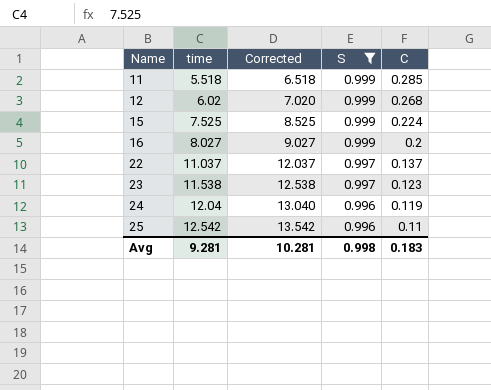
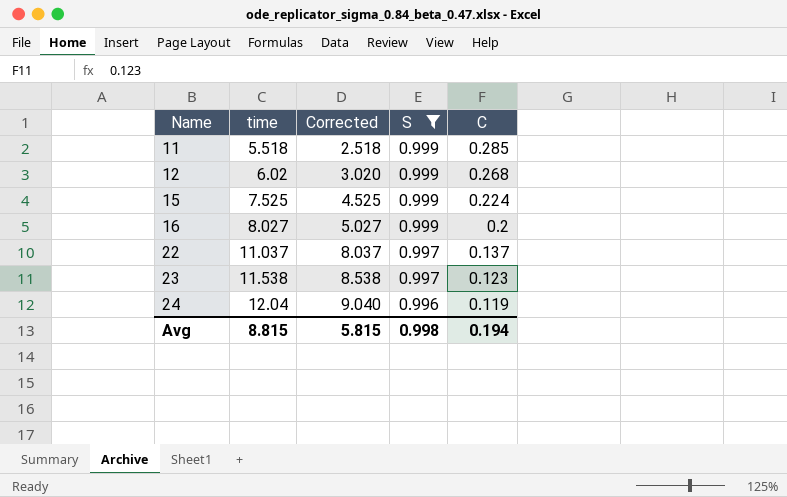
column Corrected | formula: [time] + 1 -> [time] - 3
row 25: 12.542 | 13.542 | 0.996 | 0.11 -> none
Avg | time: 9.281 -> 8.815
Avg | Corrected: 10.281 -> 5.815
Avg | C: 0.183 -> 0.194

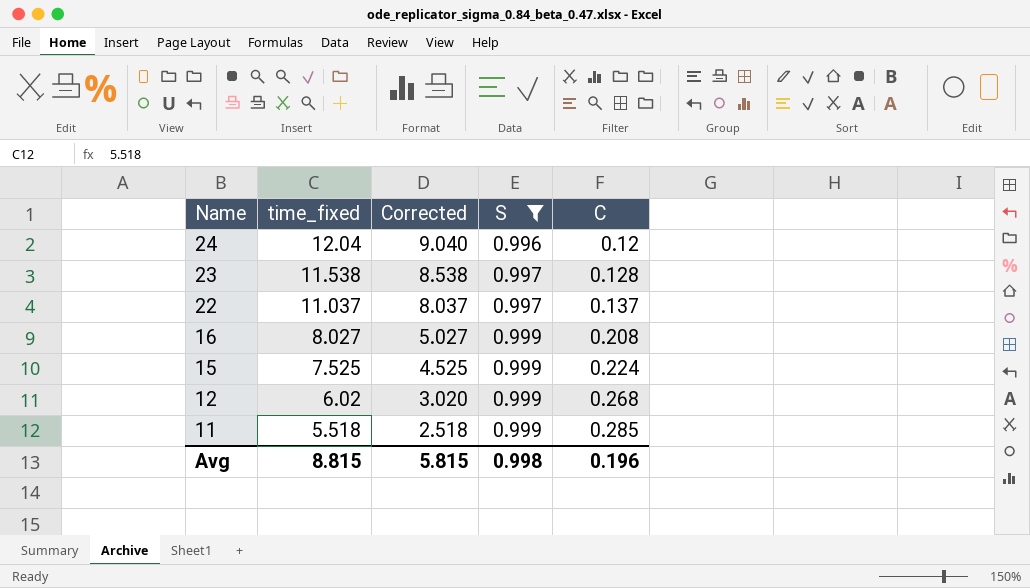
row order: Name ascending -> Name descending
column name: time -> time_fixed
24 | C: 0.119 -> 0.12
23 | C: 0.123 -> 0.128
16 | C: 0.2 -> 0.208
Avg | C: 0.194 -> 0.196

